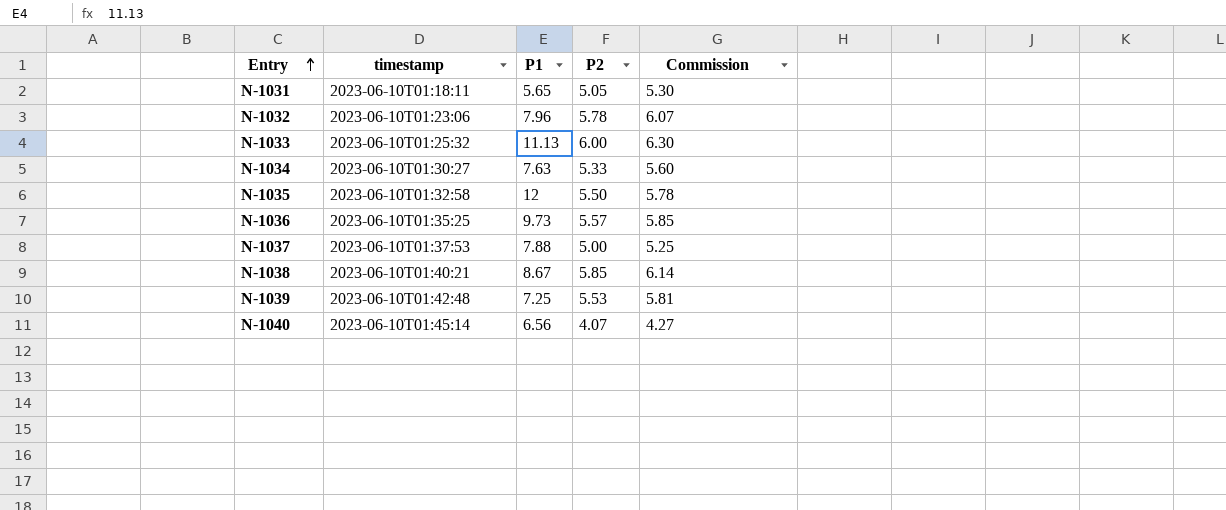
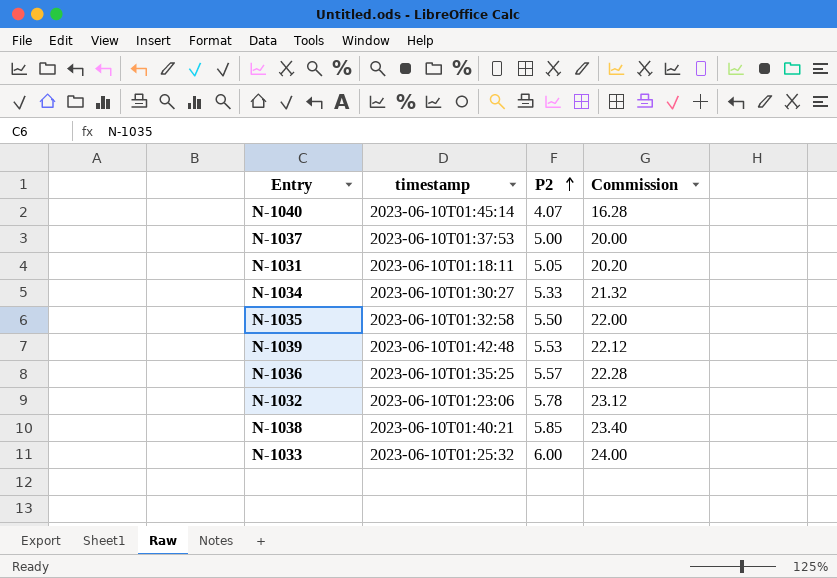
row order: Entry ascending -> P2 ascending
column P1 | position: 3 -> none
column Commission | formula: [P2] * 1.05 -> [P2] * 4

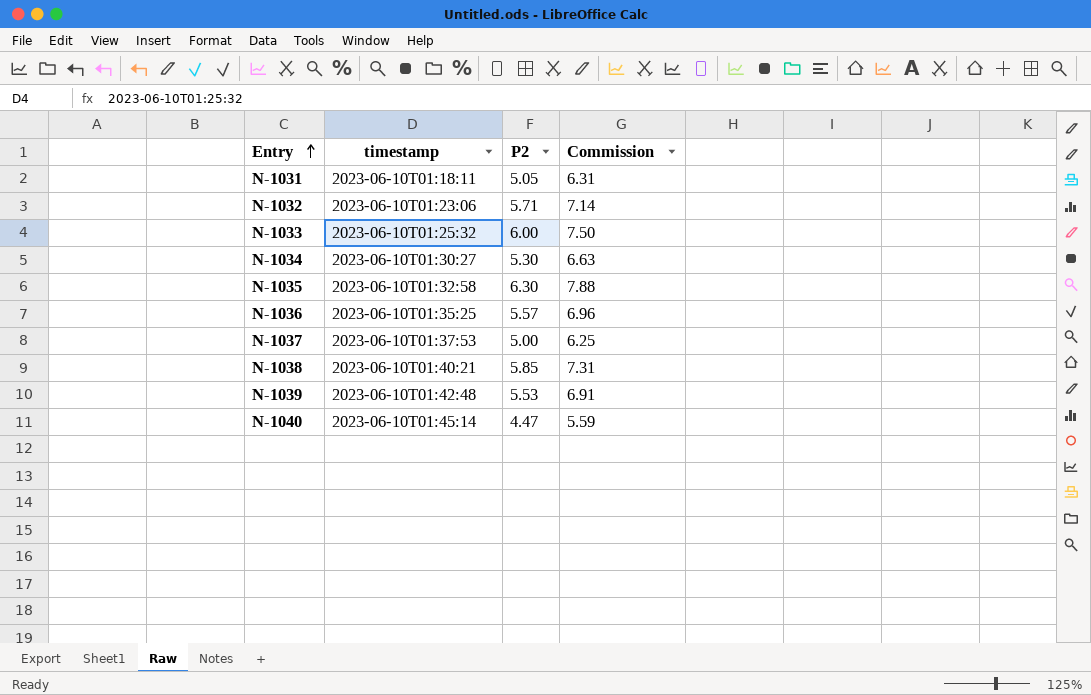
row order: P2 ascending -> Entry ascending
column Commission | formula: [P2] * 4 -> [P2] * 1.25
N-1032 | P2: 5.78 -> 5.71
N-1034 | P2: 5.33 -> 5.30
N-1035 | P2: 5.50 -> 6.30
N-1040 | P2: 4.07 -> 4.47

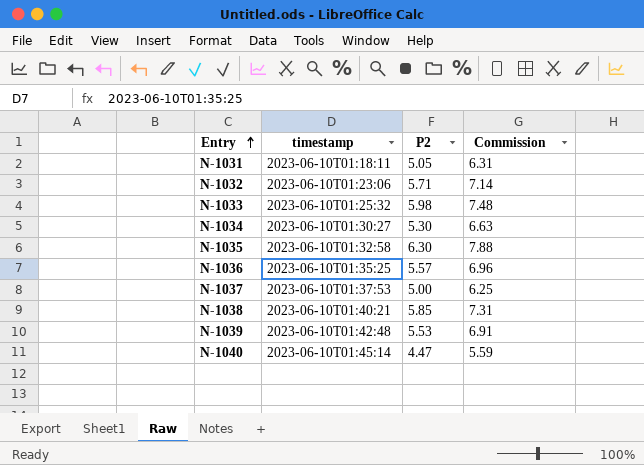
N-1033 | P2: 6.00 -> 5.98
N-1033 | Commission: 7.50 -> 7.48

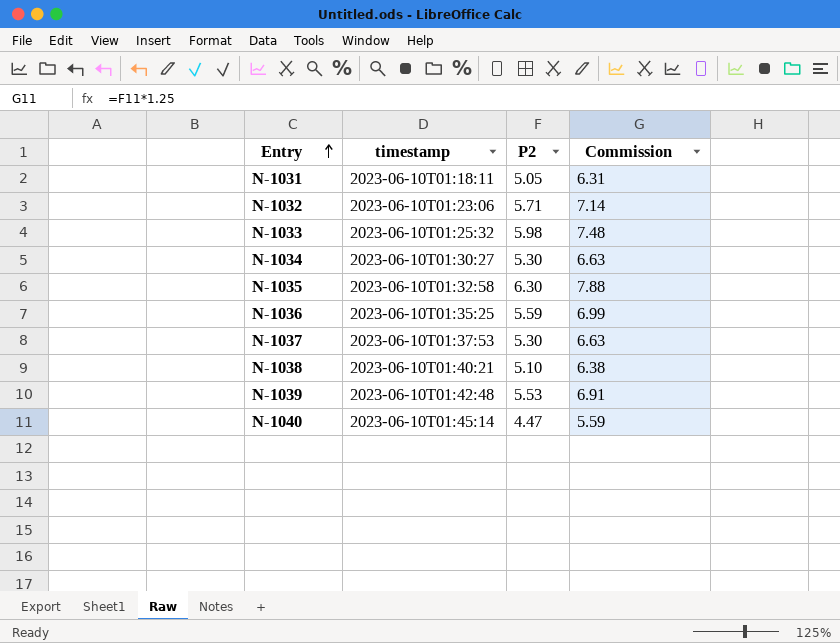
N-1036 | P2: 5.57 -> 5.59
N-1036 | Commission: 6.96 -> 6.99
N-1037 | P2: 5.00 -> 5.30
N-1037 | Commission: 6.25 -> 6.63
N-1038 | P2: 5.85 -> 5.10
N-1038 | Commission: 7.31 -> 6.38

